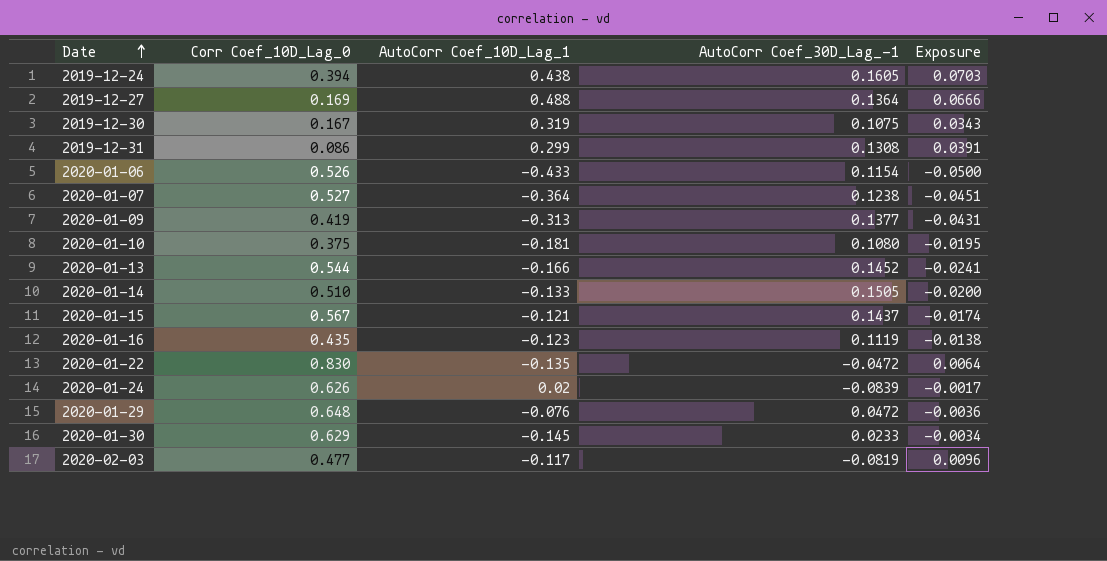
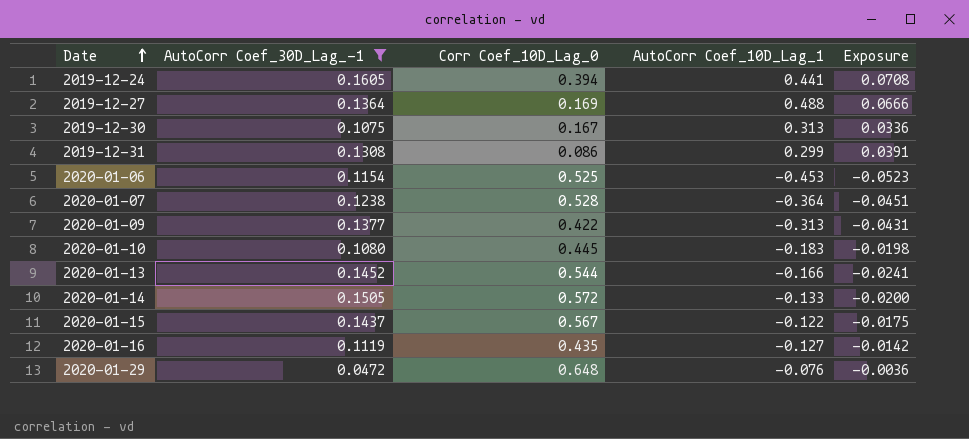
filter: none -> AutoCorr Coef_30D_Lag_-1 >= 0.0472
column AutoCorr Coef_30D_Lag_-1 | position: 4 -> 2
2019-12-24 | AutoCorr Coef_10D_Lag_1: 0.438 -> 0.441
2019-12-24 | Exposure: 0.0703 -> 0.0708
2019-12-30 | AutoCorr Coef_10D_Lag_1: 0.319 -> 0.313
2019-12-30 | Exposure: 0.0343 -> 0.0336
2020-01-06 | Corr Coef_10D_Lag_0: 0.526 -> 0.525
2020-01-06 | AutoCorr Coef_10D_Lag_1: -0.433 -> -0.453
2020-01-06 | Exposure: -0.0500 -> -0.0523
2020-01-07 | Corr Coef_10D_Lag_0: 0.527 -> 0.528
2020-01-09 | Corr Coef_10D_Lag_0: 0.419 -> 0.422
2020-01-10 | Corr Coef_10D_Lag_0: 0.375 -> 0.445
2020-01-10 | AutoCorr Coef_10D_Lag_1: -0.181 -> -0.183
2020-01-10 | Exposure: -0.0195 -> -0.0198
2020-01-14 | Corr Coef_10D_Lag_0: 0.510 -> 0.572
2020-01-15 | AutoCorr Coef_10D_Lag_1: -0.121 -> -0.122
2020-01-15 | Exposure: -0.0174 -> -0.0175
2020-01-16 | AutoCorr Coef_10D_Lag_1: -0.123 -> -0.127
2020-01-16 | Exposure: -0.0138 -> -0.0142

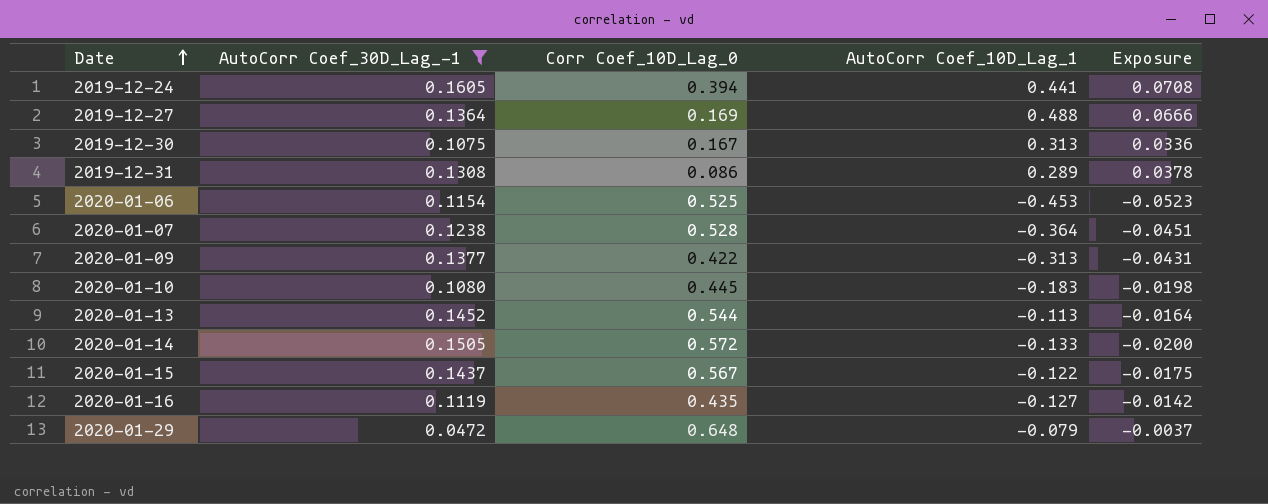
2019-12-31 | AutoCorr Coef_10D_Lag_1: 0.299 -> 0.289
2019-12-31 | Exposure: 0.0391 -> 0.0378
2020-01-13 | AutoCorr Coef_10D_Lag_1: -0.166 -> -0.113
2020-01-13 | Exposure: -0.0241 -> -0.0164
2020-01-29 | AutoCorr Coef_10D_Lag_1: -0.076 -> -0.079
2020-01-29 | Exposure: -0.0036 -> -0.0037

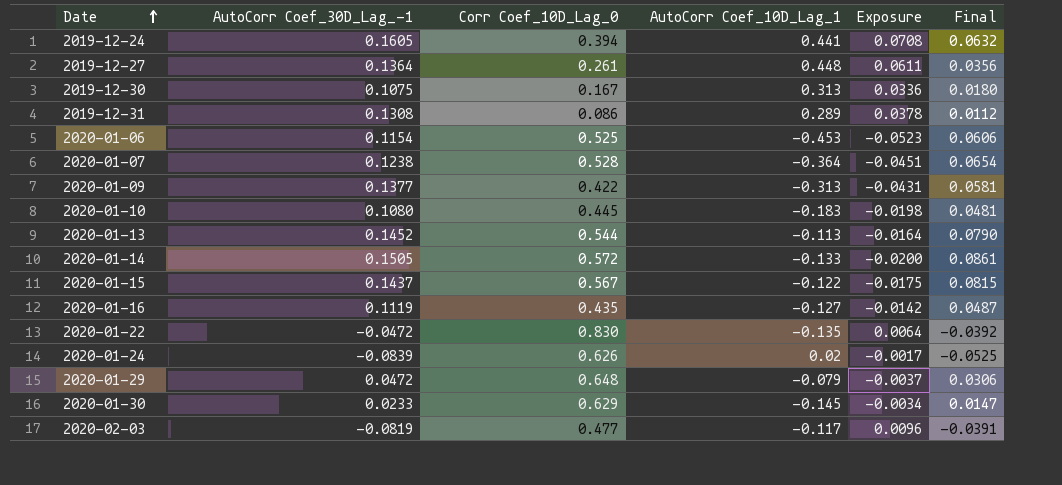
filter: AutoCorr Coef_30D_Lag_-1 >= 0.0472 -> none
column Final | formula: none -> [AutoCorr Coef_30D_Lag_-1] * [Corr Coef_10D_Lag_0]
2019-12-27 | Corr Coef_10D_Lag_0: 0.169 -> 0.261
2019-12-27 | AutoCorr Coef_10D_Lag_1: 0.488 -> 0.448
2019-12-27 | Exposure: 0.0666 -> 0.0611

